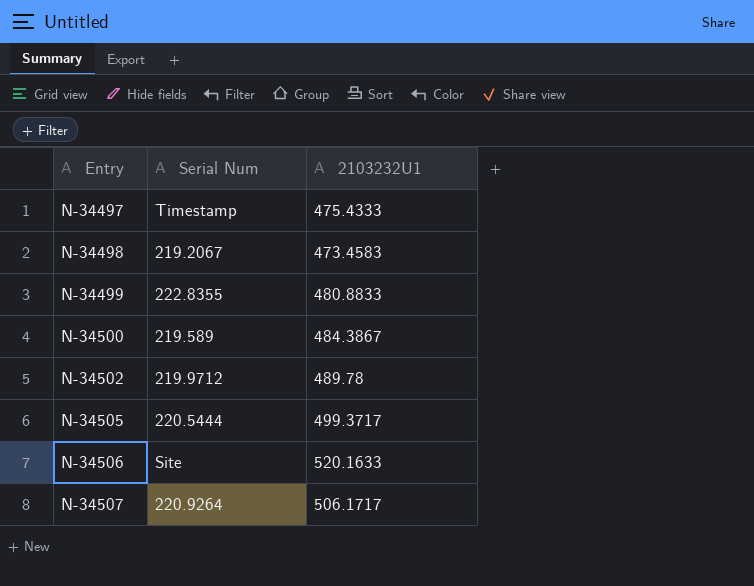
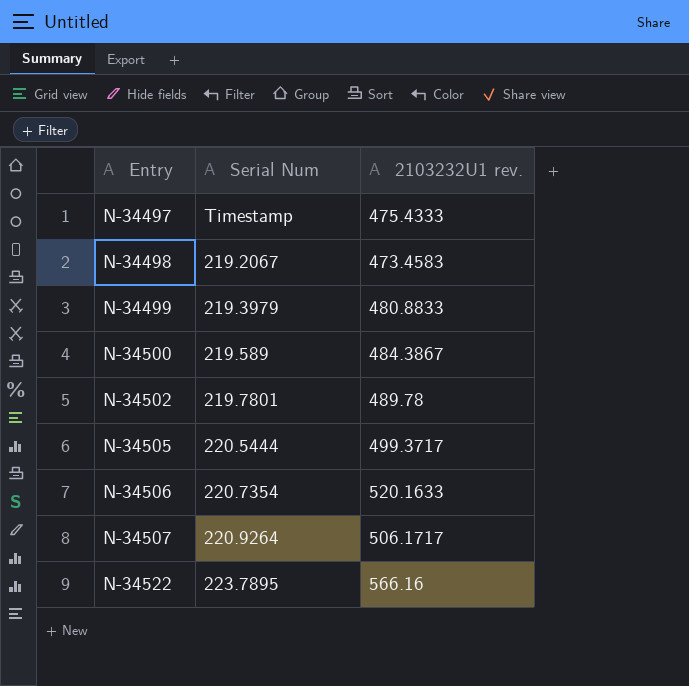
column name: 2103232U1 -> 2103232U1 rev.
N-34499 | Serial Num: 222.8355 -> 219.3979
N-34502 | Serial Num: 219.9712 -> 219.7801
N-34506 | Serial Num: Site -> 220.7354
row N-34522: none -> 223.7895 | 566.16

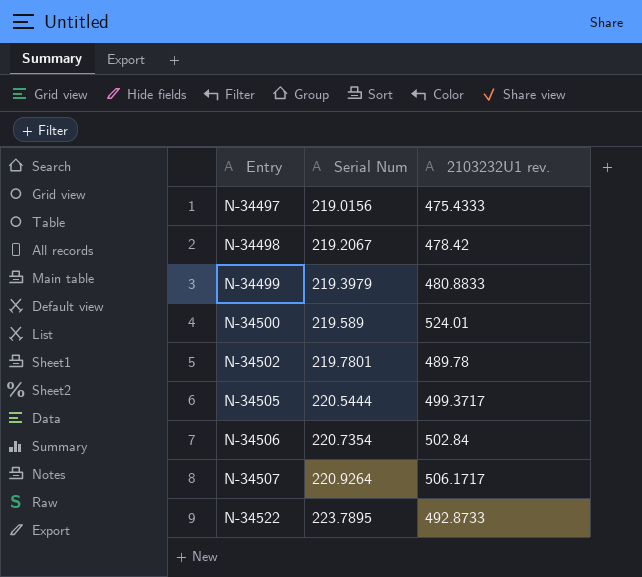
N-34497 | Serial Num: Timestamp -> 219.0156
N-34498 | 2103232U1 rev.: 473.4583 -> 478.42
N-34500 | 2103232U1 rev.: 484.3867 -> 524.01
N-34506 | 2103232U1 rev.: 520.1633 -> 502.84
N-34522 | 2103232U1 rev.: 566.16 -> 492.8733

